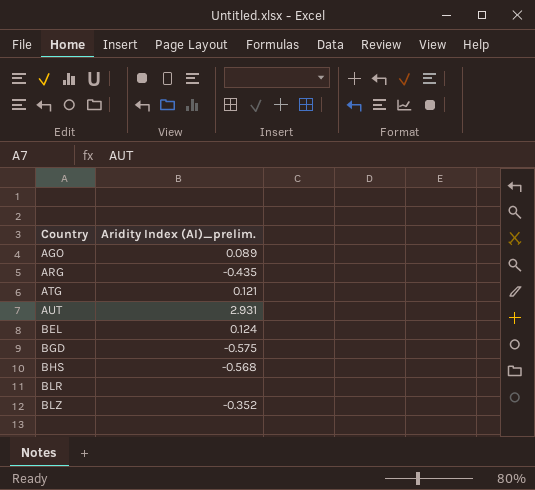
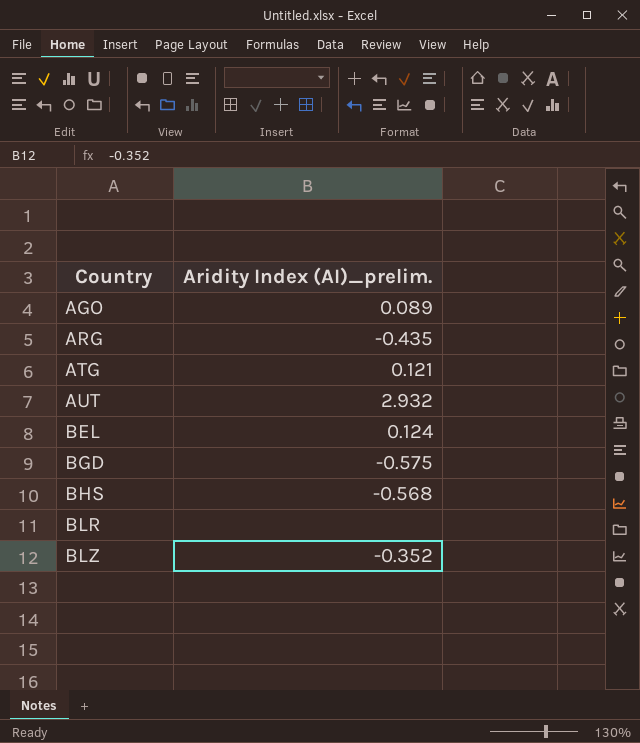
AUT | Aridity Index (AI)_prelim.: 2.931 -> 2.932

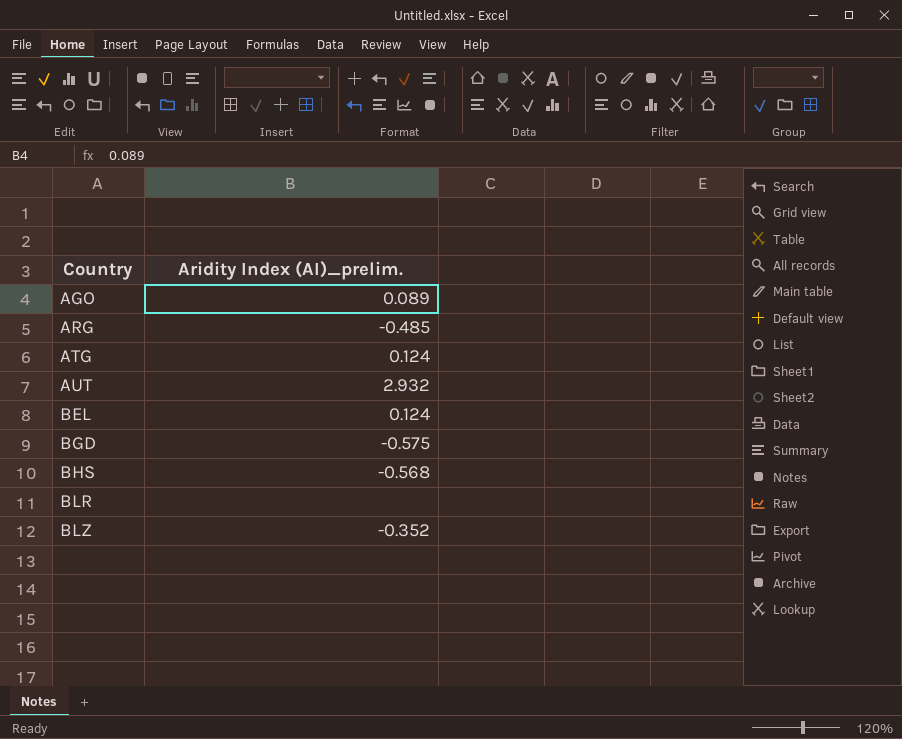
ARG | Aridity Index (AI)_prelim.: -0.435 -> -0.485
ATG | Aridity Index (AI)_prelim.: 0.121 -> 0.124

